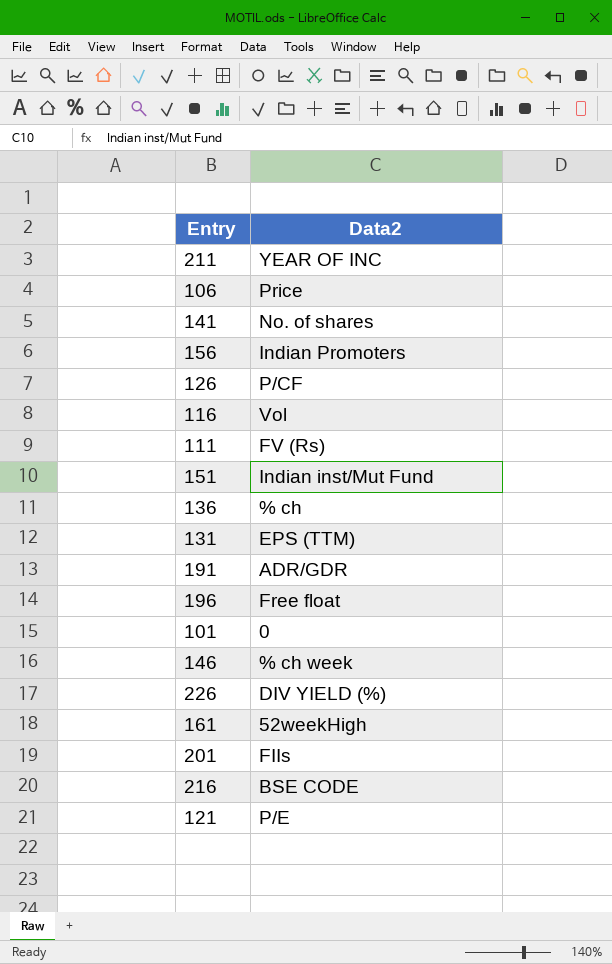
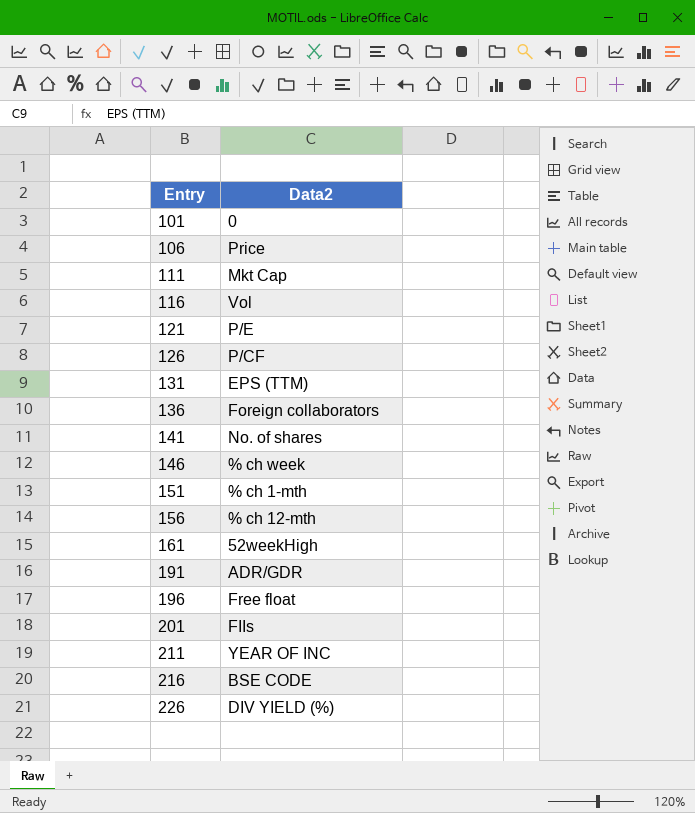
row order: none -> Entry ascending
111 | Data2: FV (Rs) -> Mkt Cap
136 | Data2: % ch -> Foreign collaborators
151 | Data2: Indian inst/Mut Fund -> % ch 1-mth
156 | Data2: Indian Promoters -> % ch 12-mth

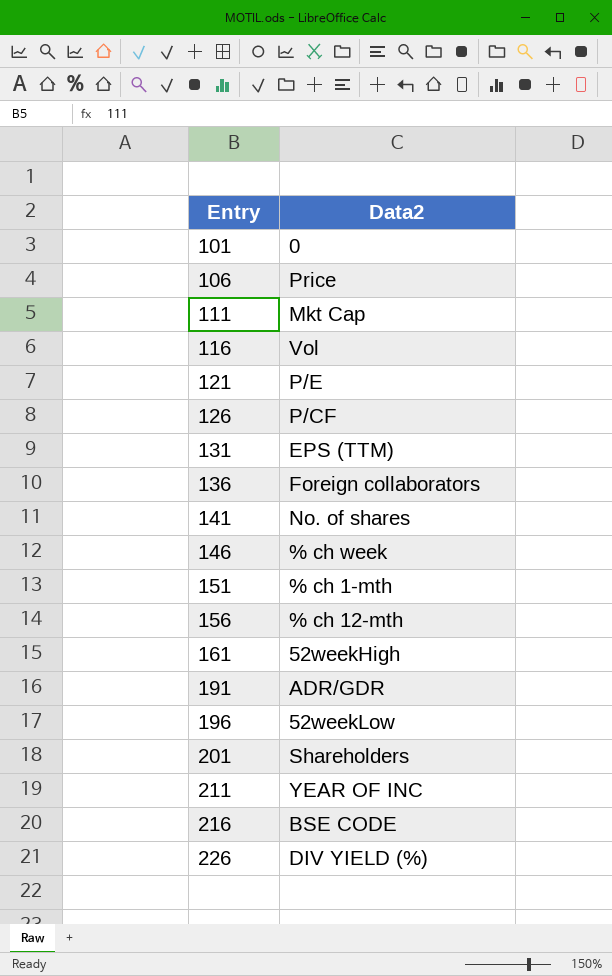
196 | Data2: Free float -> 52weekLow
201 | Data2: FIIs -> Shareholders

